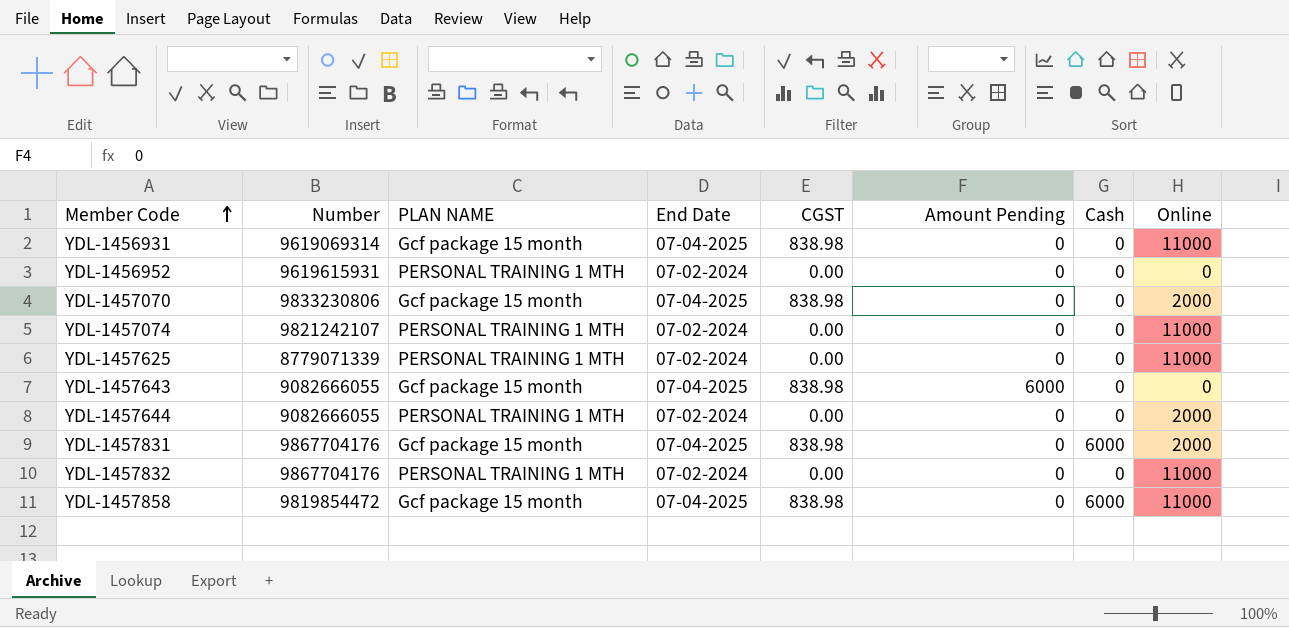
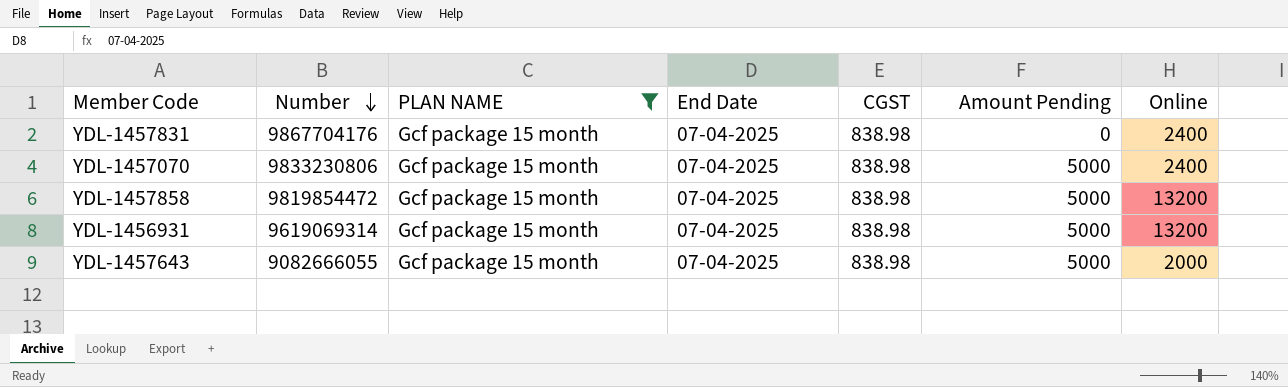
filter: none -> PLAN NAME = Gcf package 15 month
row order: Member Code ascending -> Number descending
column Cash | position: 7 -> none
YDL-1457831 | Online: 2000 -> 2400
YDL-1457070 | Amount Pending: 0 -> 5000
YDL-1457070 | Online: 2000 -> 2400
YDL-1457858 | Amount Pending: 0 -> 5000
YDL-1457858 | Online: 11000 -> 13200
YDL-1456931 | Amount Pending: 0 -> 5000
YDL-1456931 | Online: 11000 -> 13200
YDL-1457643 | Amount Pending: 6000 -> 5000
YDL-1457643 | Online: 0 -> 2000

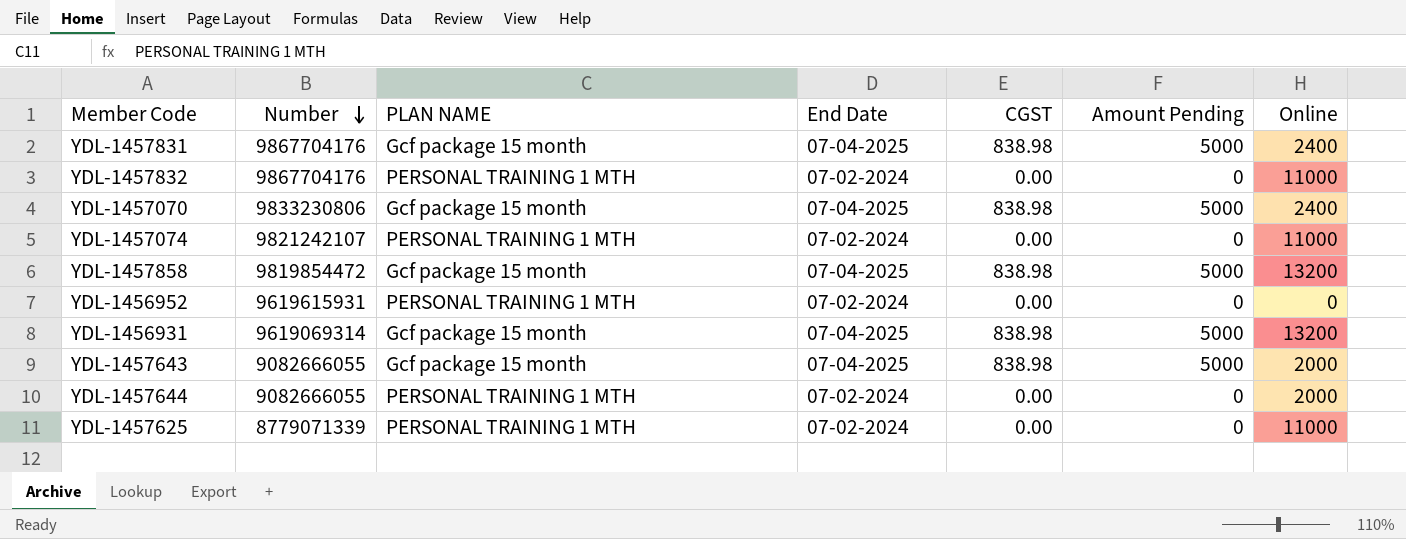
filter: PLAN NAME = Gcf package 15 month -> none
YDL-1457831 | Amount Pending: 0 -> 5000

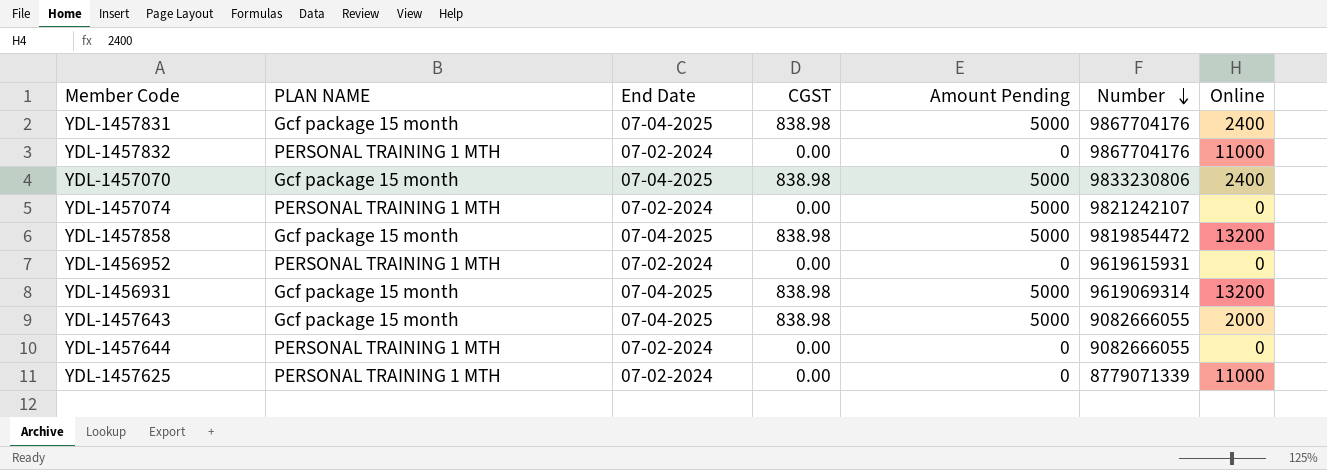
column Number | position: 2 -> 6
YDL-1457074 | Amount Pending: 0 -> 5000
YDL-1457074 | Online: 11000 -> 0
YDL-1457644 | Online: 2000 -> 0

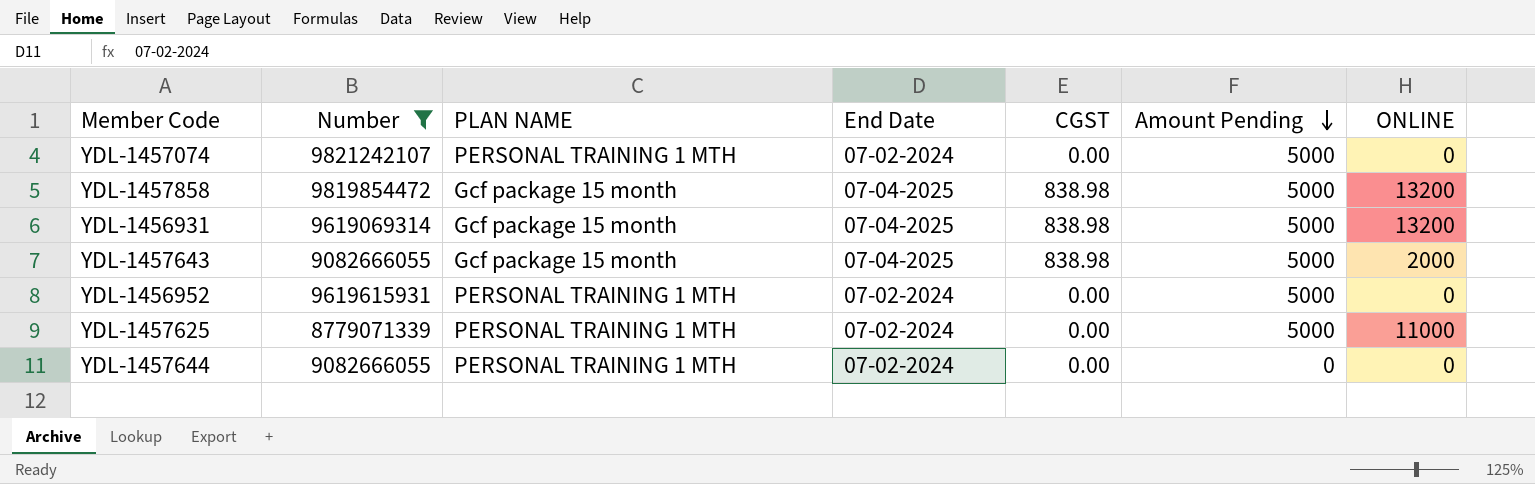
filter: none -> Number <= 9821242107
row order: Number descending -> Amount Pending descending
column Number | position: 6 -> 2
column name: Online -> ONLINE
YDL-1456952 | Amount Pending: 0 -> 5000
YDL-1457625 | Amount Pending: 0 -> 5000

